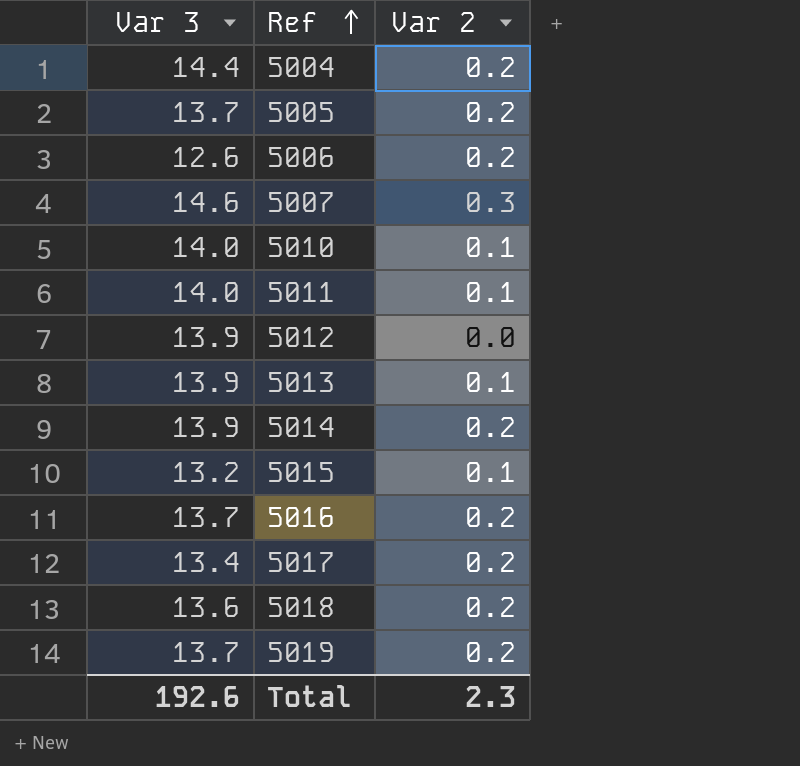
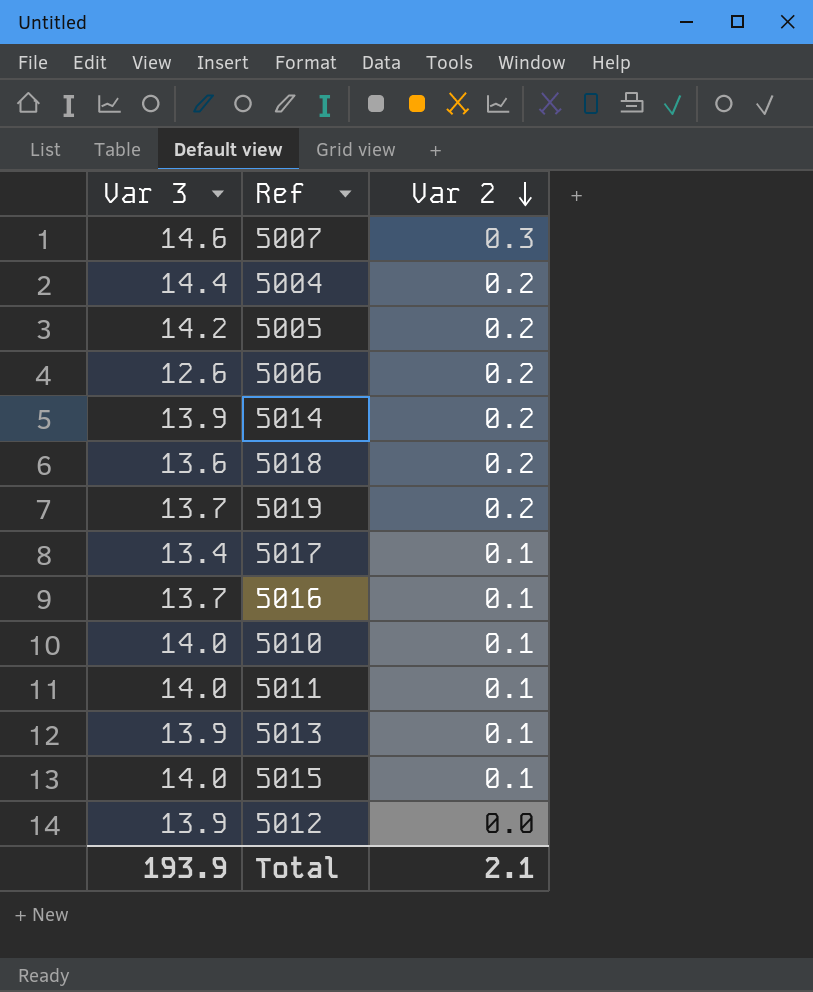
row order: Ref ascending -> Var 2 descending
5005 | Var 3: 13.7 -> 14.2
5017 | Var 2: 0.2 -> 0.1
5016 | Var 2: 0.2 -> 0.1
5015 | Var 3: 13.2 -> 14.0
Total | Var 3: 192.6 -> 193.9
Total | Var 2: 2.3 -> 2.1

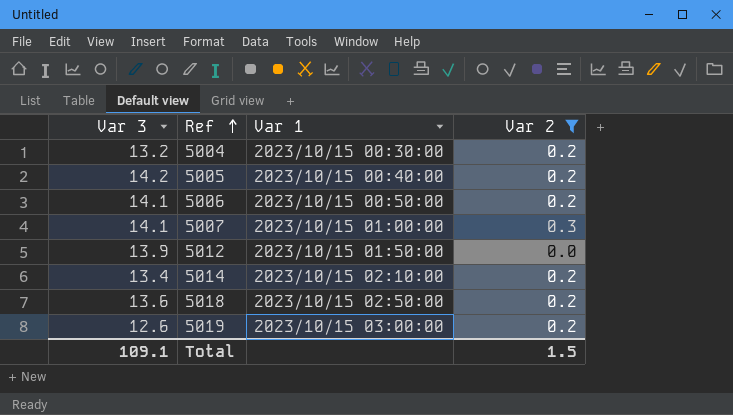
filter: none -> Var 2 != 0.1
row order: Var 2 descending -> Ref ascending
column Var 1 | position: none -> 3
5004 | Var 3: 14.4 -> 13.2
5006 | Var 3: 12.6 -> 14.1
5007 | Var 3: 14.6 -> 14.1
5014 | Var 3: 13.9 -> 13.4
5019 | Var 3: 13.7 -> 12.6
Total | Var 3: 193.9 -> 109.1
Total | Var 2: 2.1 -> 1.5

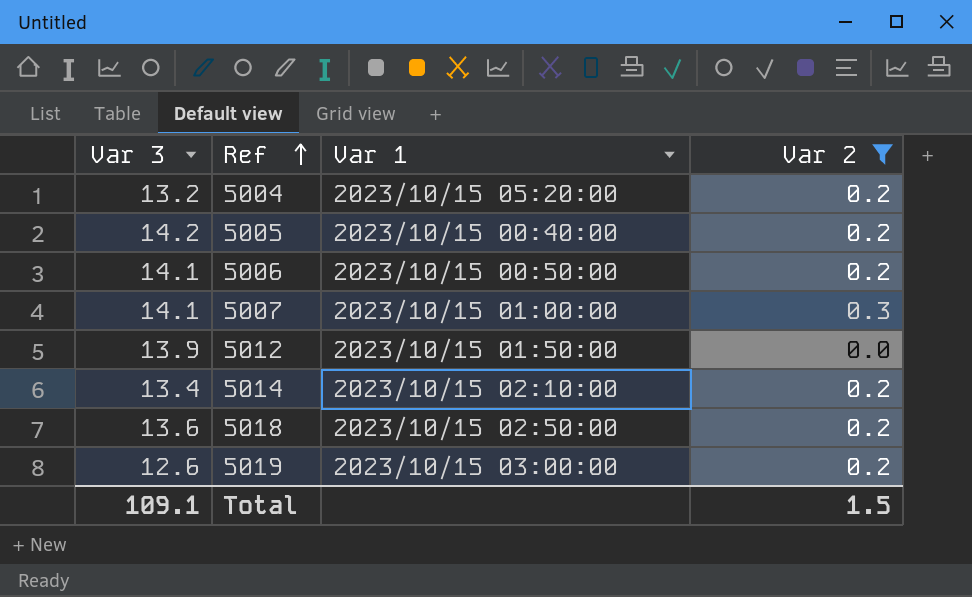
5004 | Var 1: 2023/10/15 00:30:00 -> 2023/10/15 05:20:00

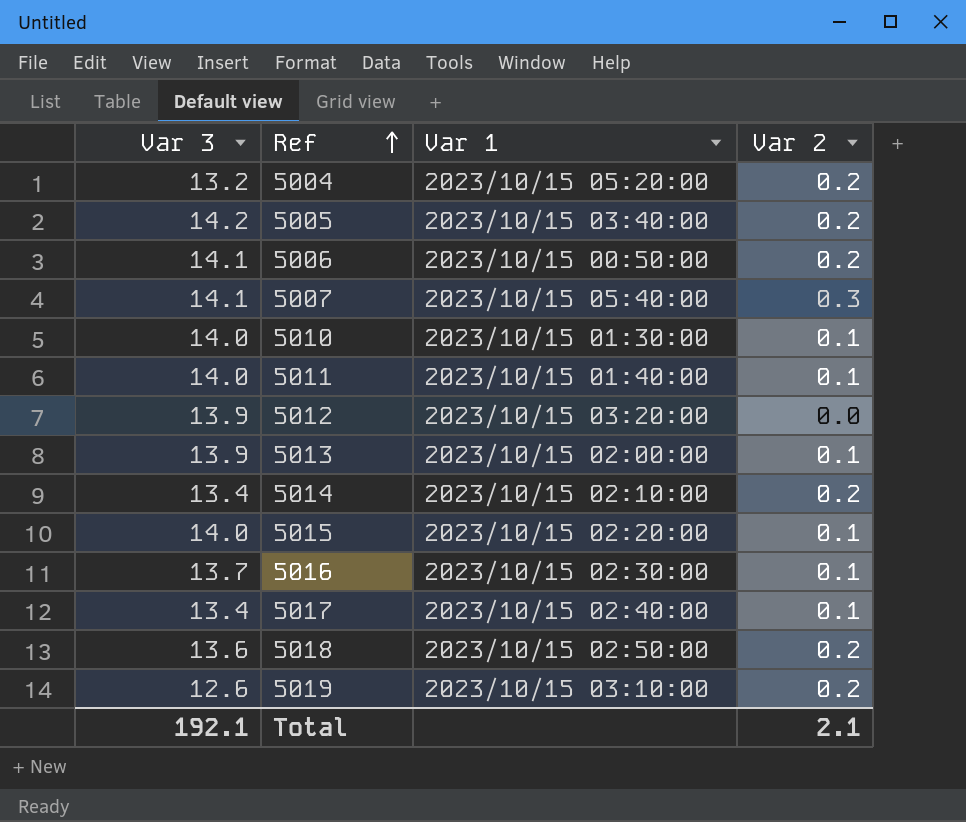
filter: Var 2 != 0.1 -> none
5005 | Var 1: 2023/10/15 00:40:00 -> 2023/10/15 03:40:00
5007 | Var 1: 2023/10/15 01:00:00 -> 2023/10/15 05:40:00
5012 | Var 1: 2023/10/15 01:50:00 -> 2023/10/15 03:20:00
5019 | Var 1: 2023/10/15 03:00:00 -> 2023/10/15 03:10:00
Total | Var 3: 109.1 -> 192.1
Total | Var 2: 1.5 -> 2.1

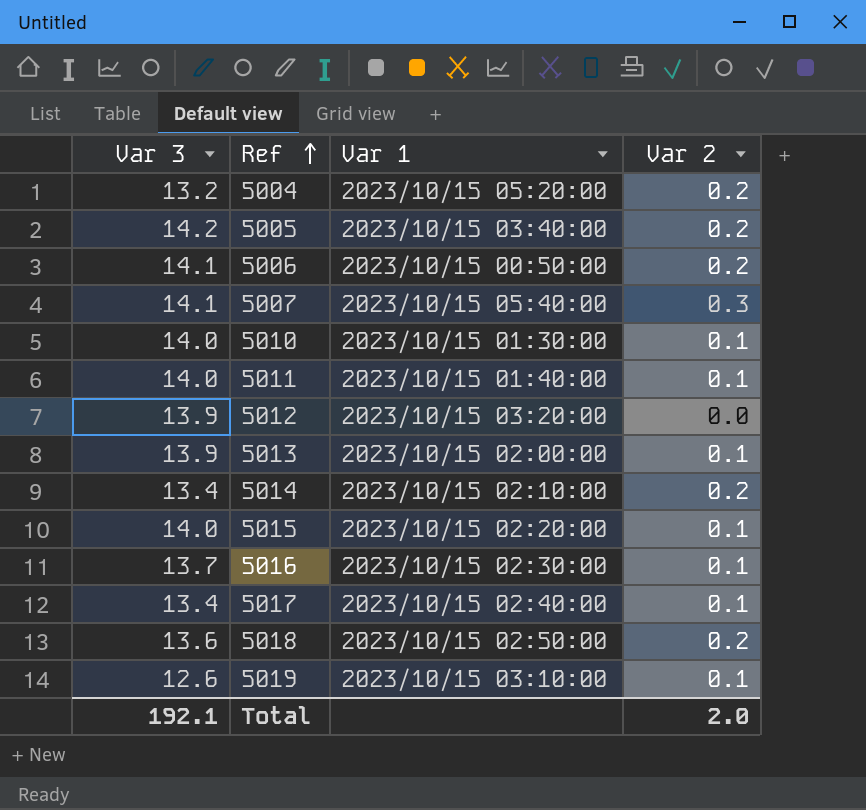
5019 | Var 2: 0.2 -> 0.1
Total | Var 2: 2.1 -> 2.0

